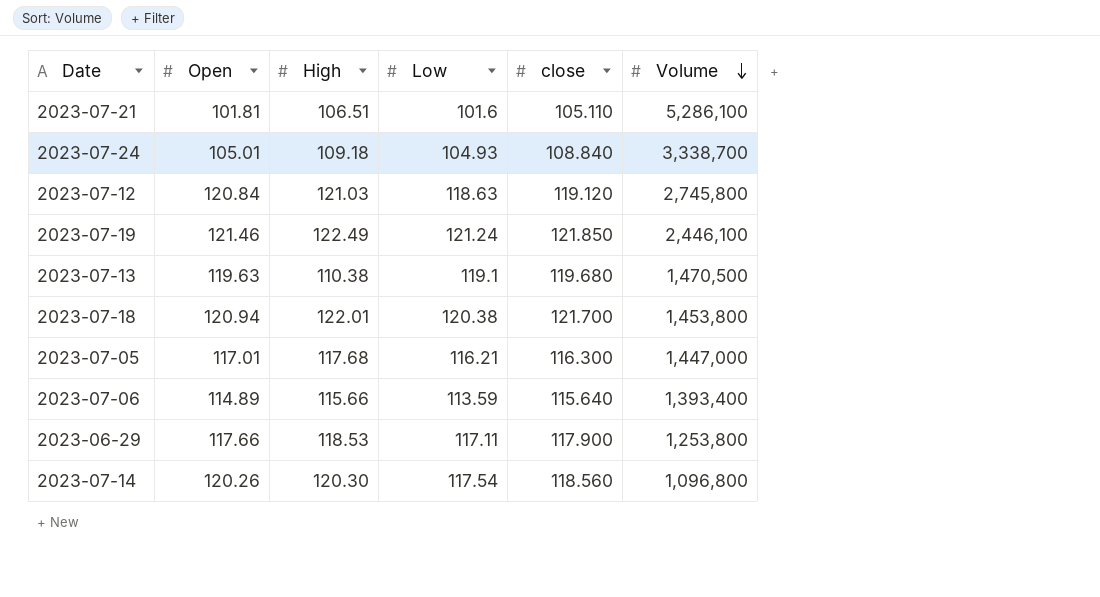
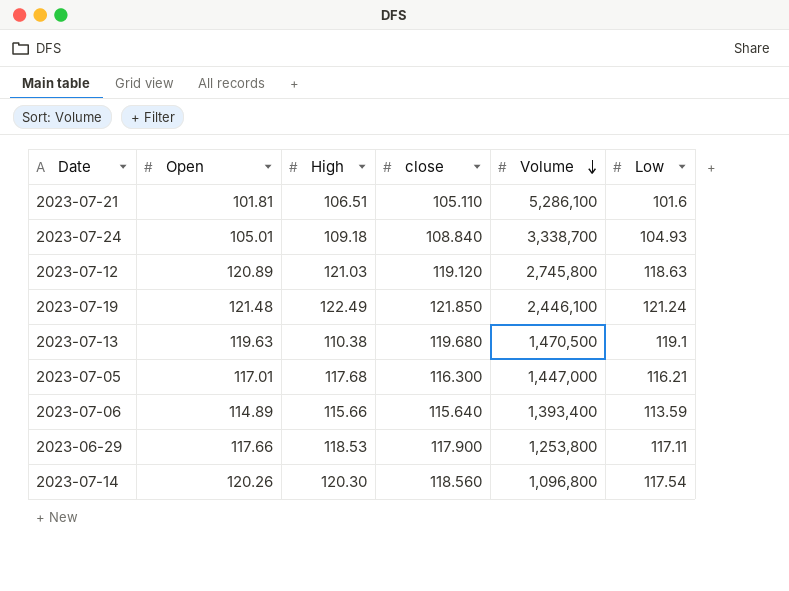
column Low | position: 4 -> 6
row 2023-07-18: 120.94 | 122.01 | 120.38 | 121.700 | 1,453,800 -> none
2023-07-12 | Open: 120.84 -> 120.89
2023-07-19 | Open: 121.46 -> 121.48

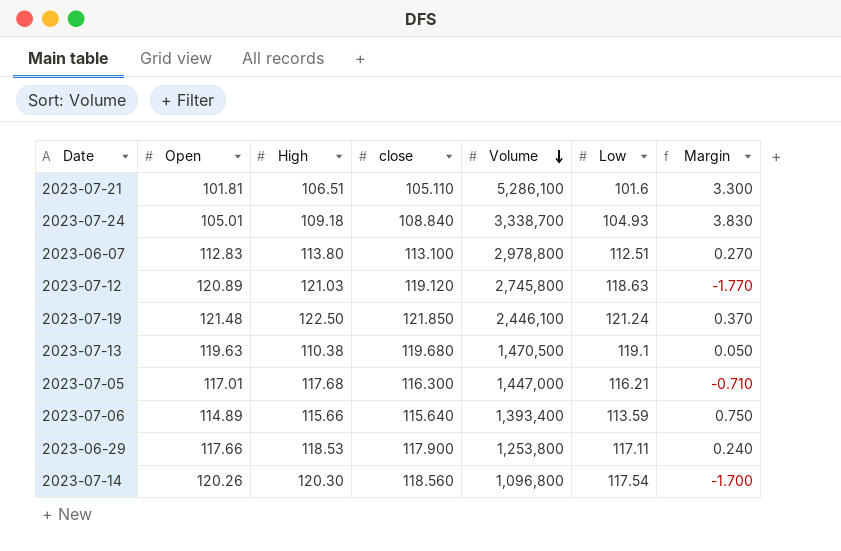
column Margin | formula: none -> [close] - [Open]
row 2023-06-07: none -> 112.83 | 113.80 | 113.100 | 2,978,800 | 112.51 | 0.270
2023-07-19 | High: 122.49 -> 122.50

